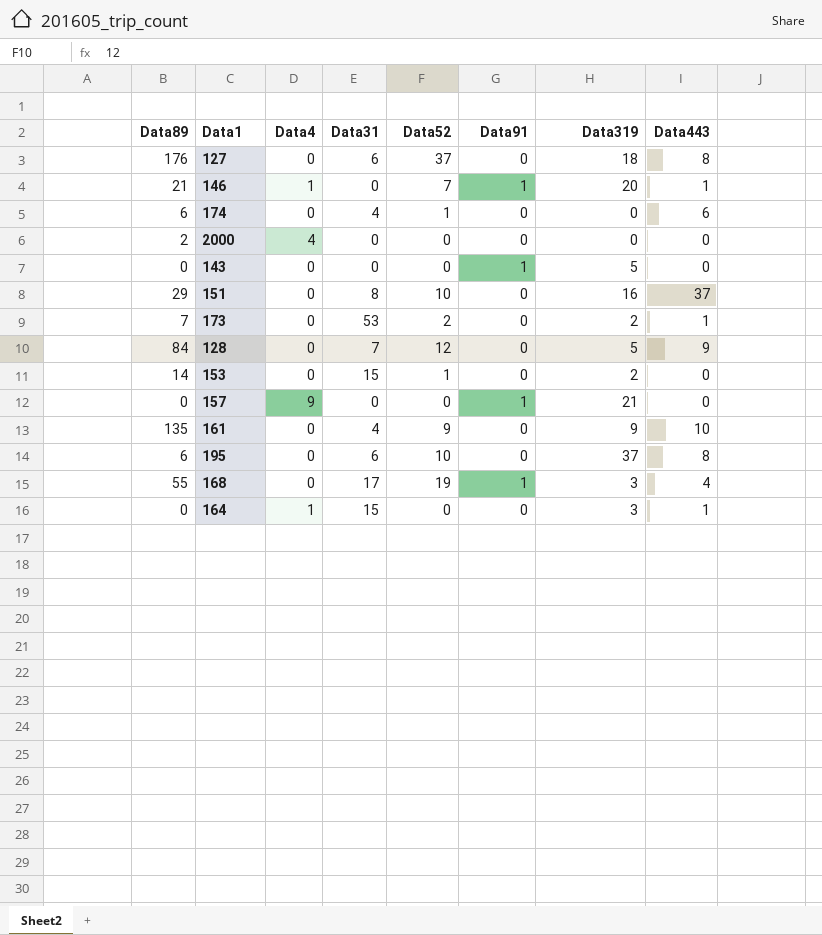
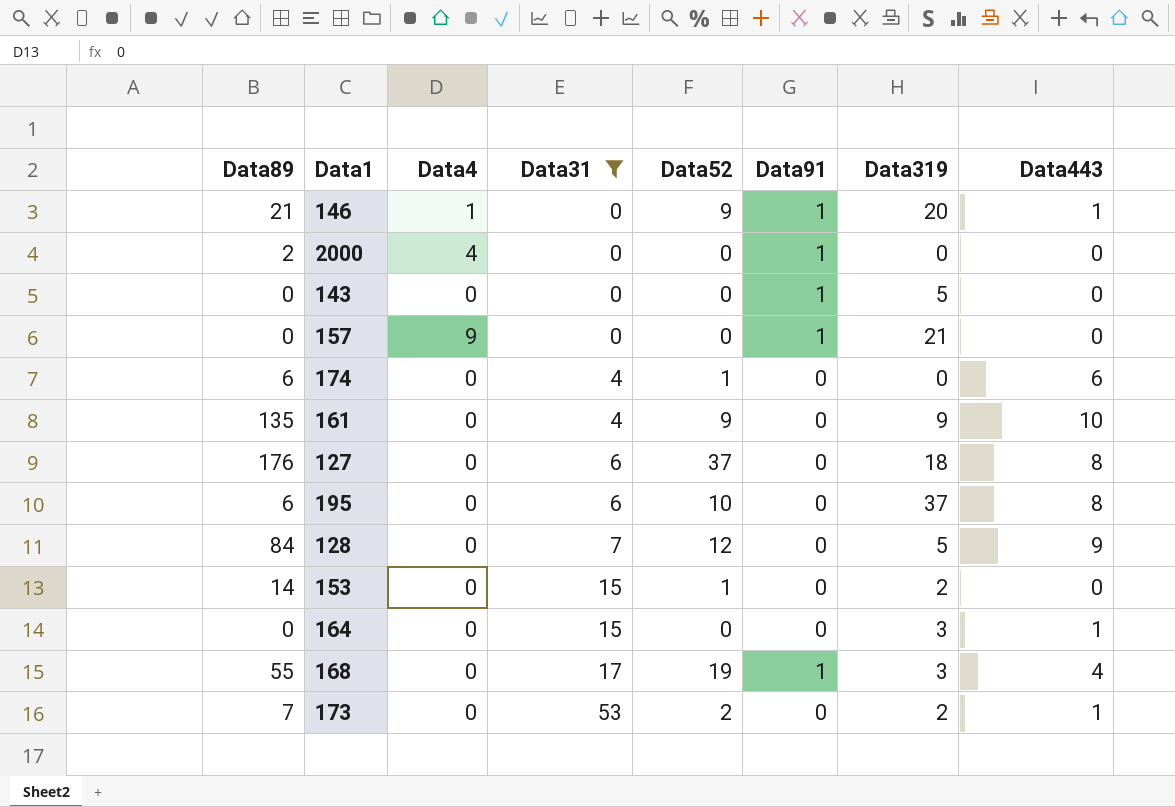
filter: none -> Data31 != 8
row order: none -> Data31 ascending
146 | Data52: 7 -> 9
2000 | Data91: 0 -> 1
164 | Data4: 1 -> 0

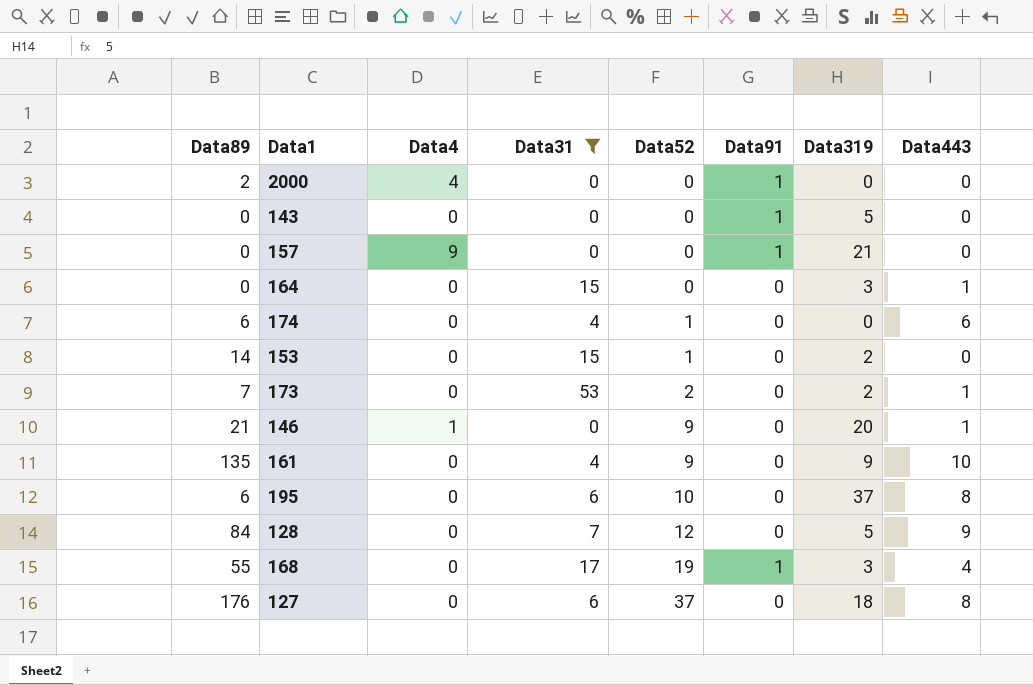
row order: Data31 ascending -> Data52 ascending
146 | Data91: 1 -> 0

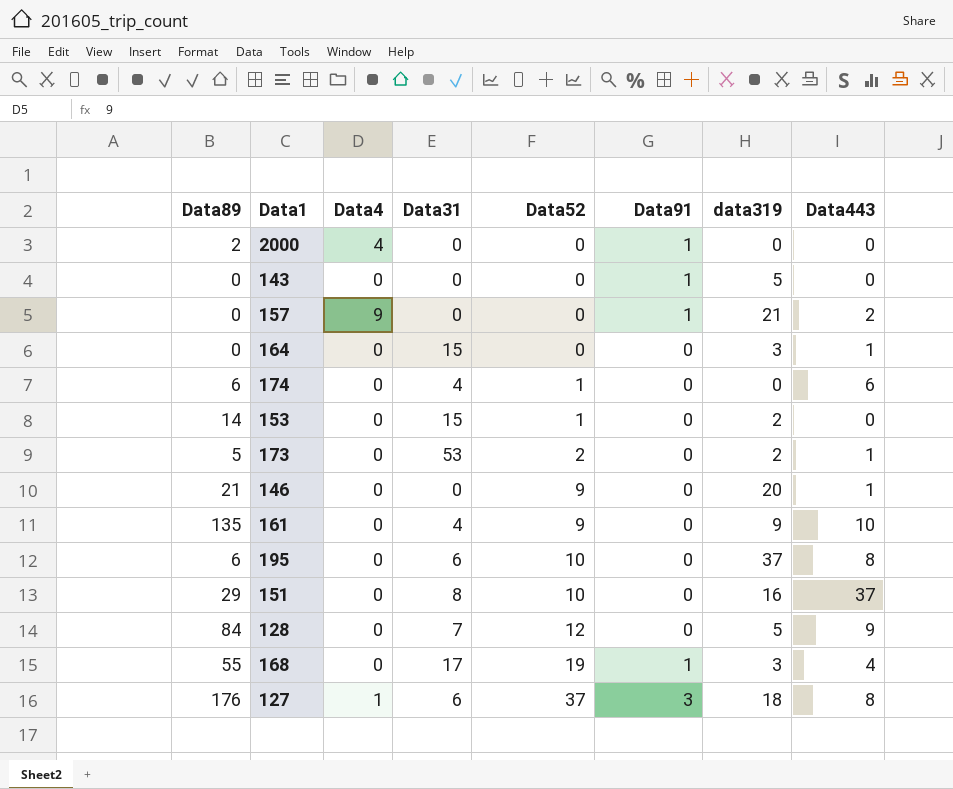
filter: Data31 != 8 -> none
column name: Data319 -> data319
157 | Data443: 0 -> 2
173 | Data89: 7 -> 5
146 | Data4: 1 -> 0
127 | Data4: 0 -> 1
127 | Data91: 0 -> 3

